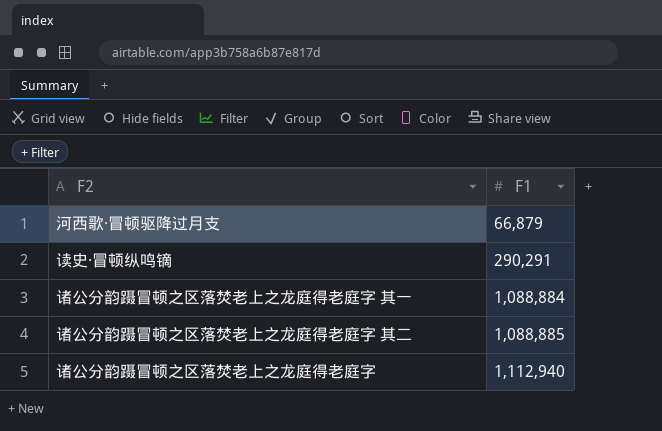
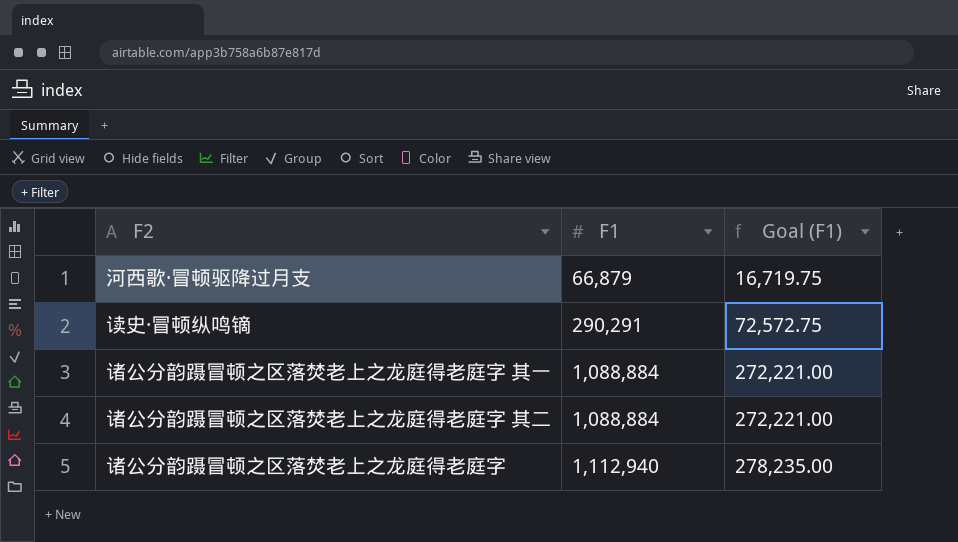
column Goal (F1) | formula: none -> [F1] * 0.25
诸公分韵蹑冒顿之区落焚老上之龙庭得老庭字 其二 | F1: 1,088,885 -> 1,088,884

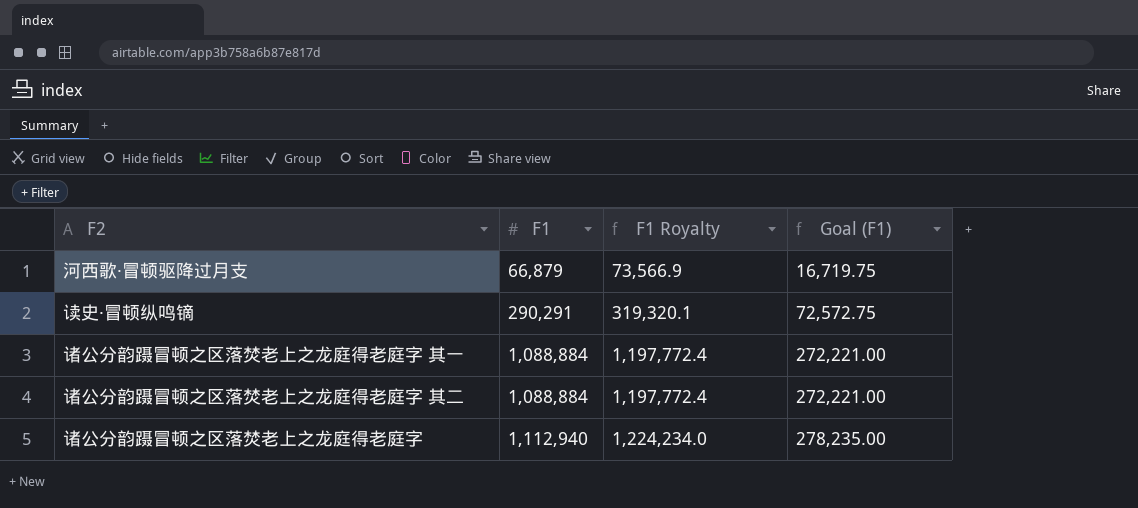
column F1 Royalty | formula: none -> [F1] * 1.1

